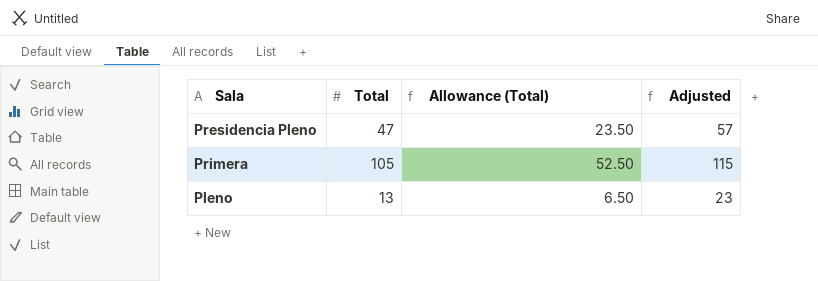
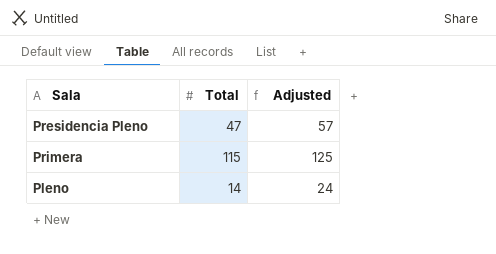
column Allowance (Total) | formula: [Total] * 0.5 -> none
Primera | Total: 105 -> 115
Primera | Adjusted: 115 -> 125
Pleno | Total: 13 -> 14
Pleno | Adjusted: 23 -> 24

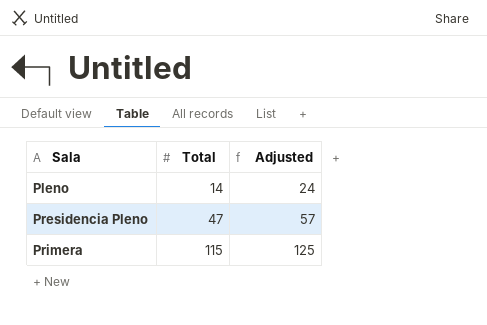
row order: none -> Sala ascending

